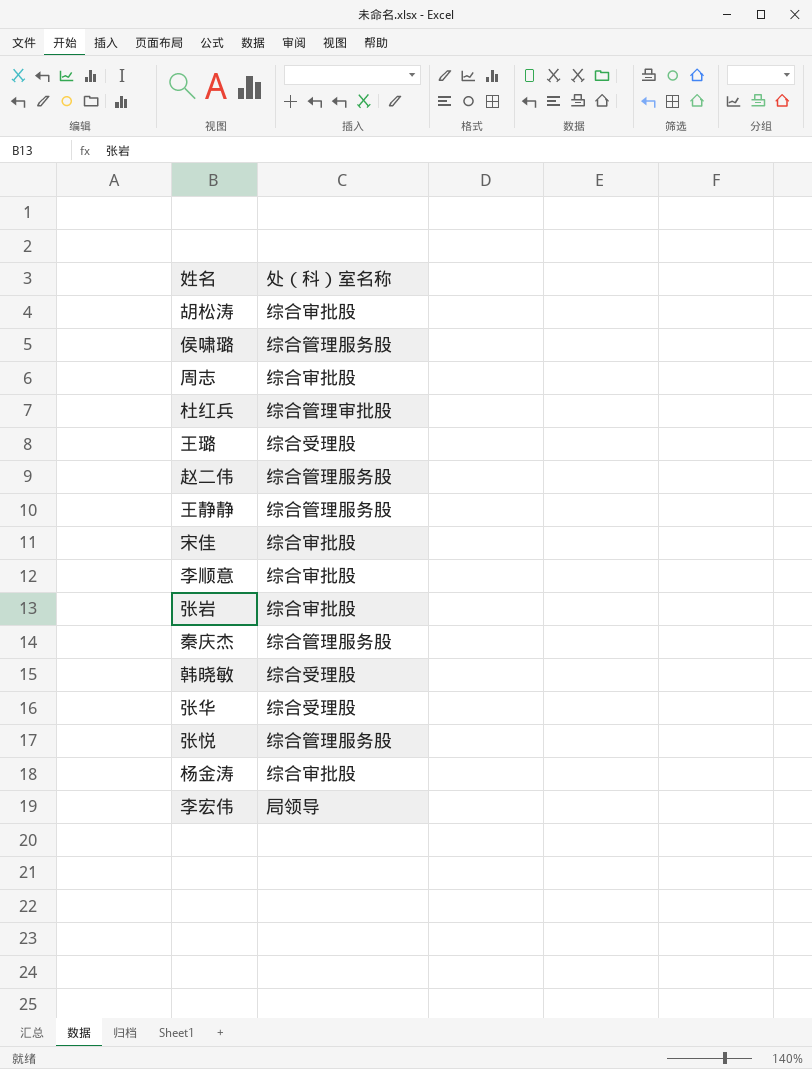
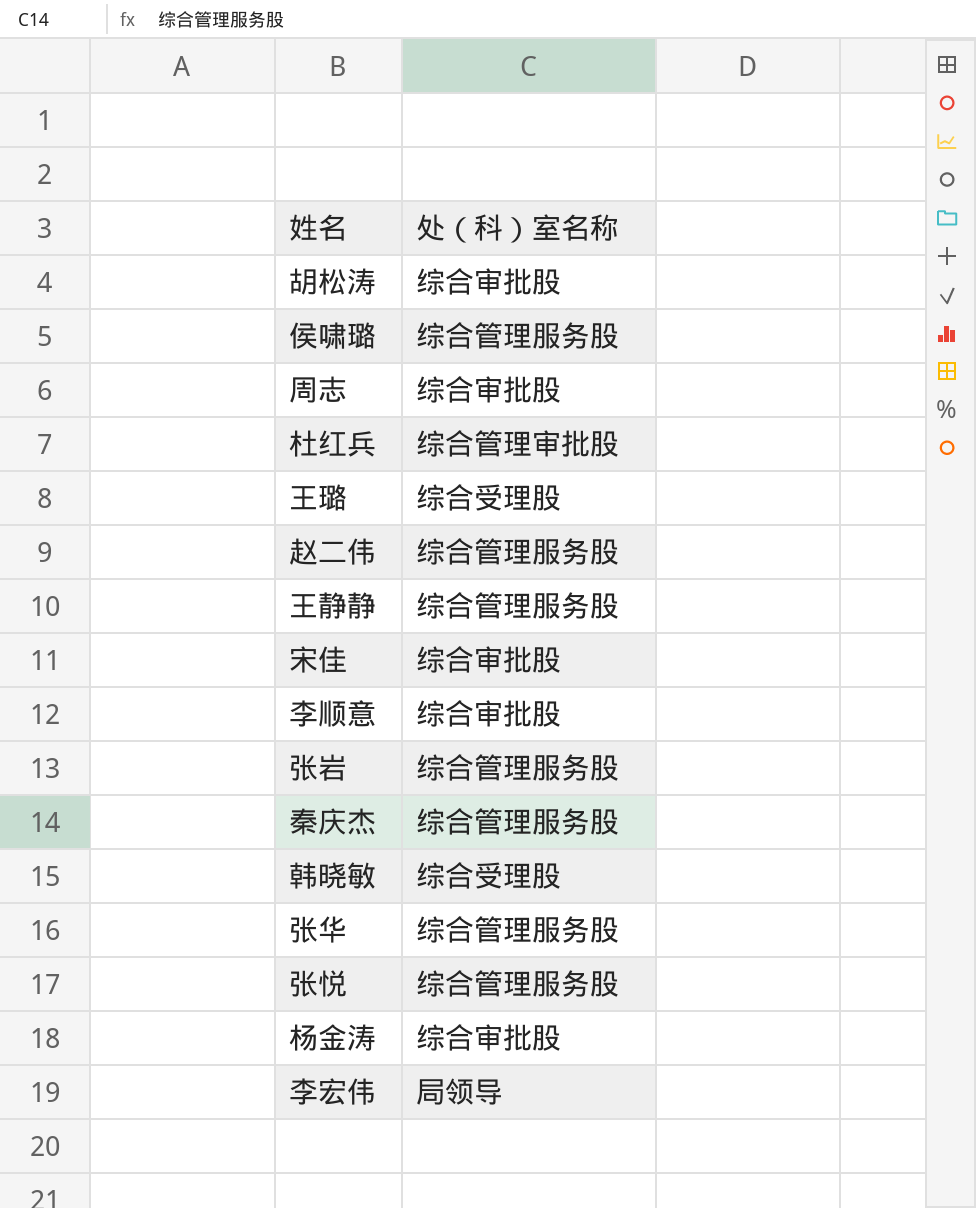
张岩 | 处（科）室名称: 综合审批股 -> 综合管理服务股
张华 | 处（科）室名称: 综合受理股 -> 综合管理服务股

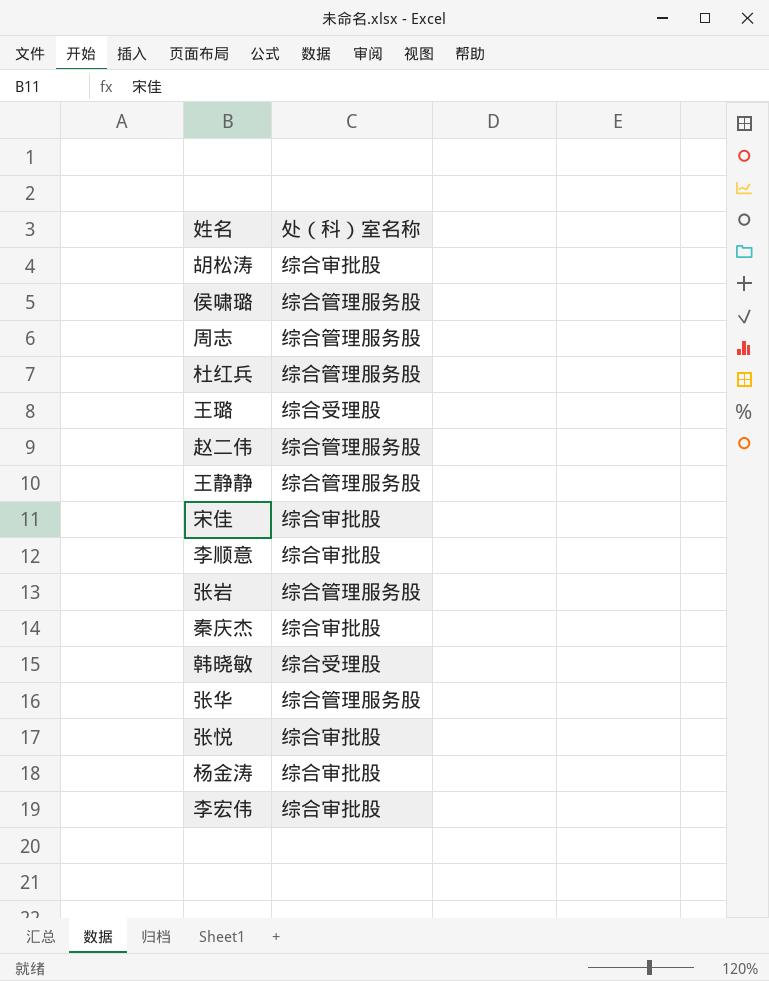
周志 | 处（科）室名称: 综合审批股 -> 综合管理服务股
杜红兵 | 处（科）室名称: 综合管理审批股 -> 综合管理服务股
秦庆杰 | 处（科）室名称: 综合管理服务股 -> 综合审批股
张悦 | 处（科）室名称: 综合管理服务股 -> 综合审批股
李宏伟 | 处（科）室名称: 局领导 -> 综合审批股

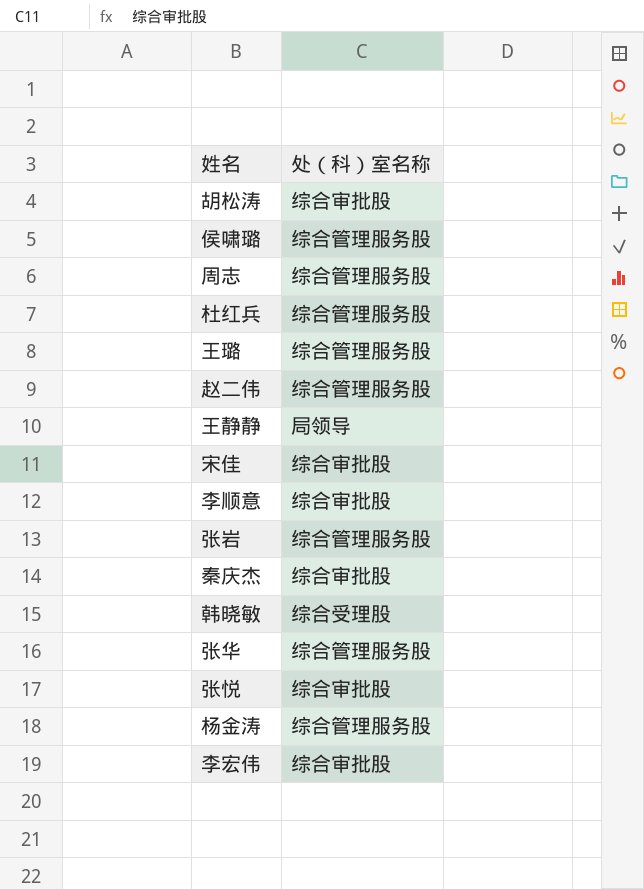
王璐 | 处（科）室名称: 综合受理股 -> 综合管理服务股
王静静 | 处（科）室名称: 综合管理服务股 -> 局领导
杨金涛 | 处（科）室名称: 综合审批股 -> 综合管理服务股

